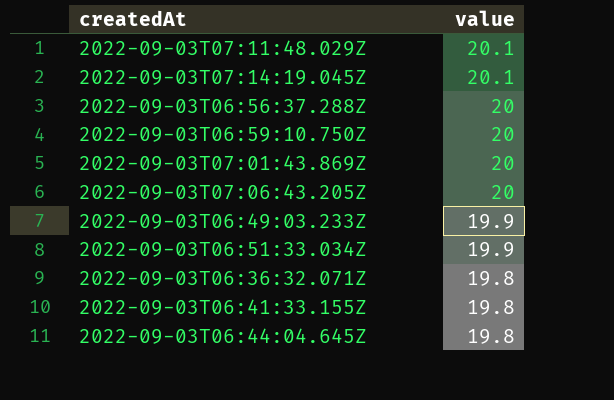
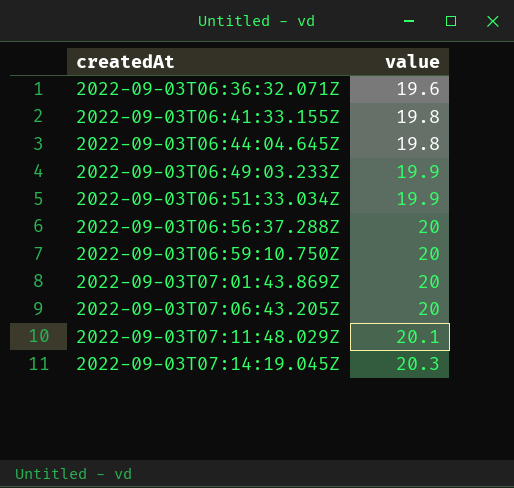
row order: value descending -> createdAt ascending
2022-09-03T06:36:32.071Z | value: 19.8 -> 19.6
2022-09-03T07:14:19.045Z | value: 20.1 -> 20.3

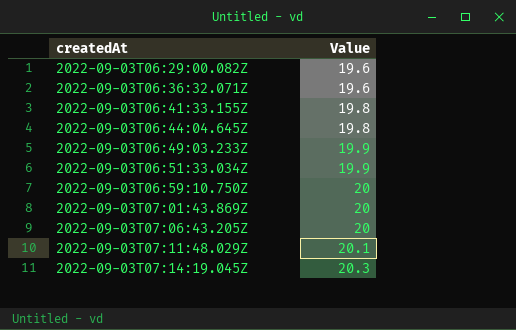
column name: value -> Value
row 2022-09-03T06:56:37.288Z: 20 -> none
row 2022-09-03T06:29:00.082Z: none -> 19.6

